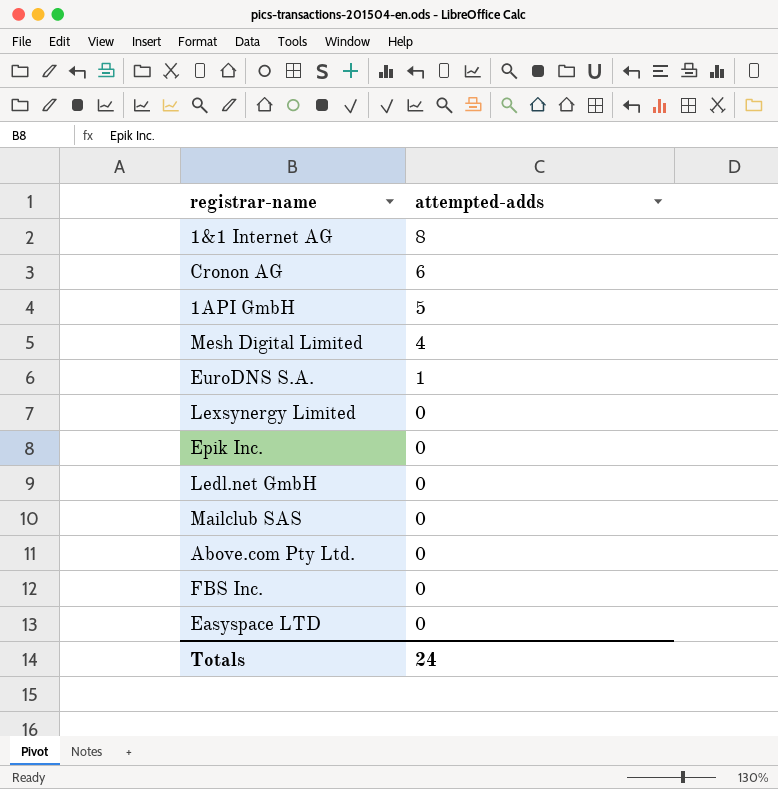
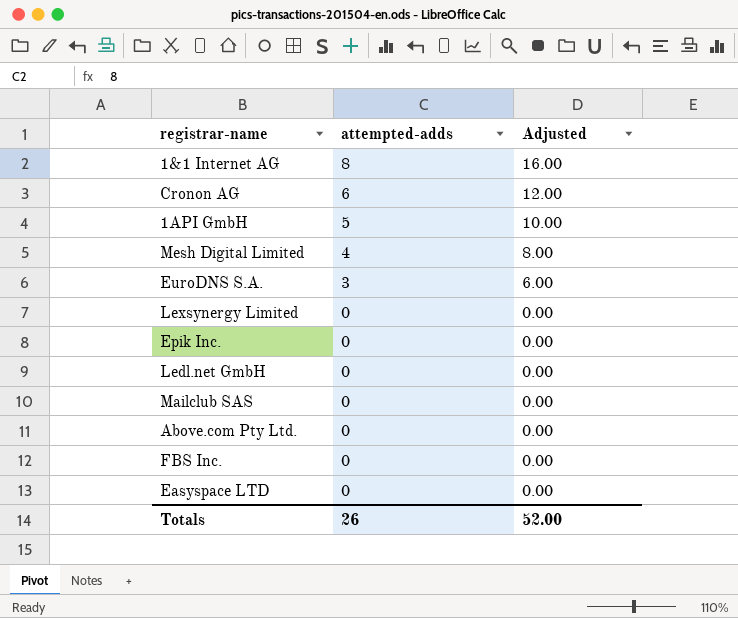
column Adjusted | formula: none -> [attempted-adds] * 2
EuroDNS S.A. | attempted-adds: 1 -> 3
Totals | attempted-adds: 24 -> 26

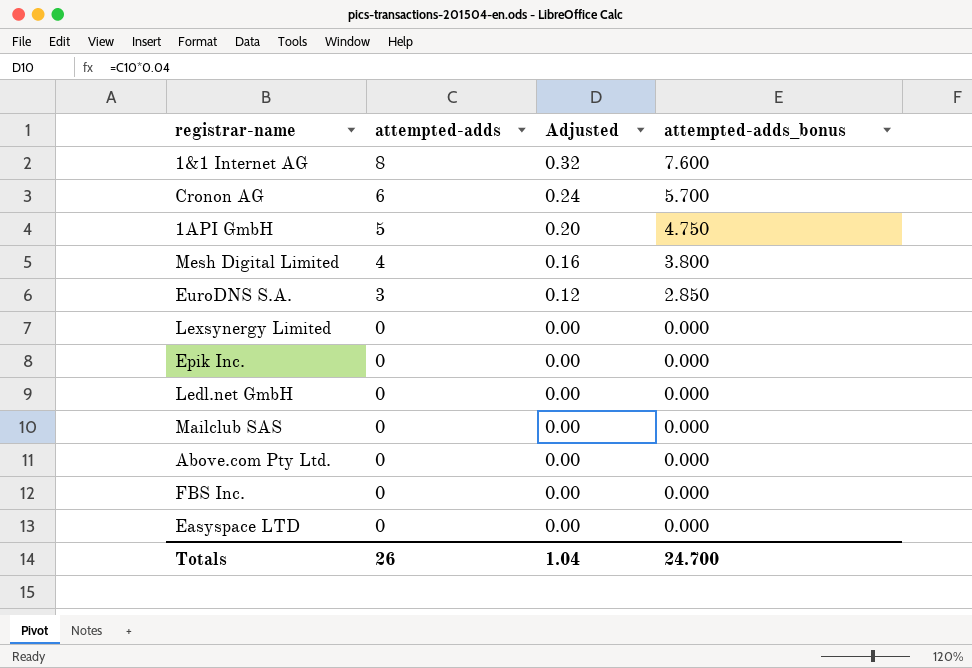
column Adjusted | formula: [attempted-adds] * 2 -> [attempted-adds] * 0.04
column attempted-adds_bonus | formula: none -> [attempted-adds] * 0.95
Totals | Adjusted: 52.00 -> 1.04

